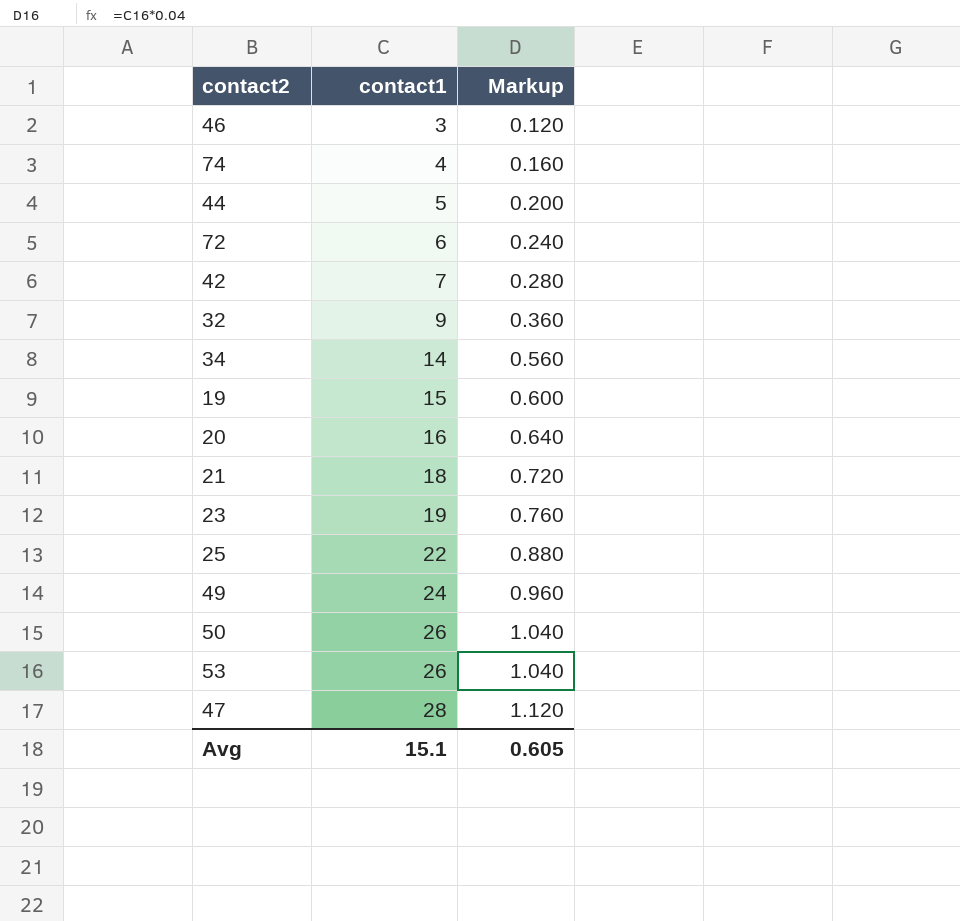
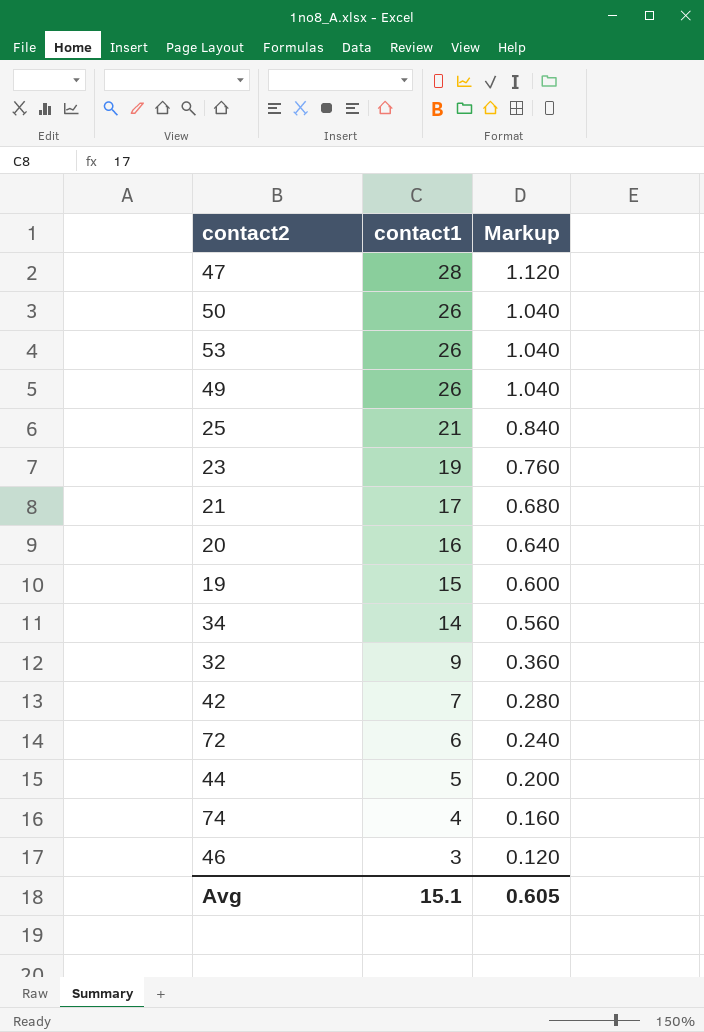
row order: contact1 ascending -> contact1 descending
49 | contact1: 24 -> 26
49 | Markup: 0.960 -> 1.040
25 | contact1: 22 -> 21
25 | Markup: 0.880 -> 0.840
21 | contact1: 18 -> 17
21 | Markup: 0.720 -> 0.680

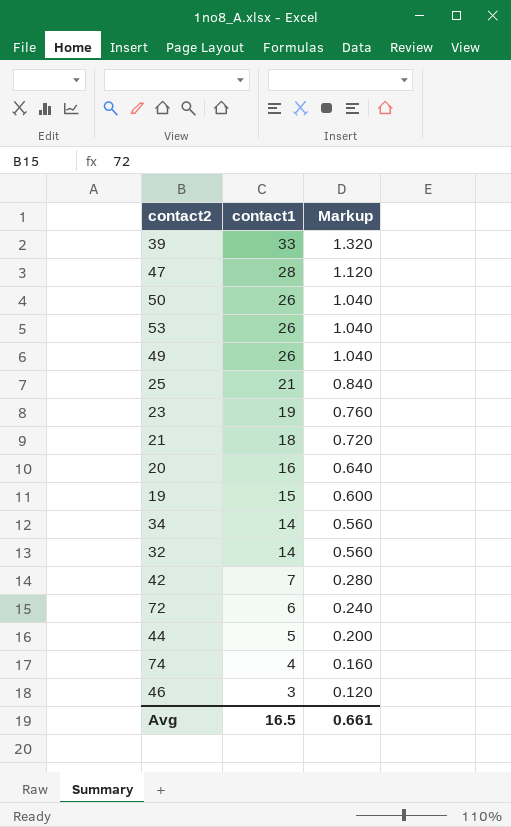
row 39: none -> 33 | 1.320
21 | contact1: 17 -> 18
21 | Markup: 0.680 -> 0.720
32 | contact1: 9 -> 14
32 | Markup: 0.360 -> 0.560
Avg | contact1: 15.1 -> 16.5
Avg | Markup: 0.605 -> 0.661

